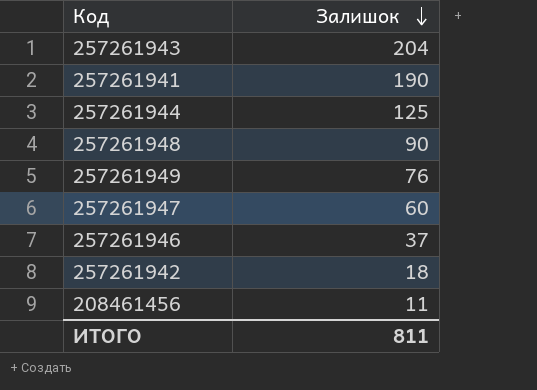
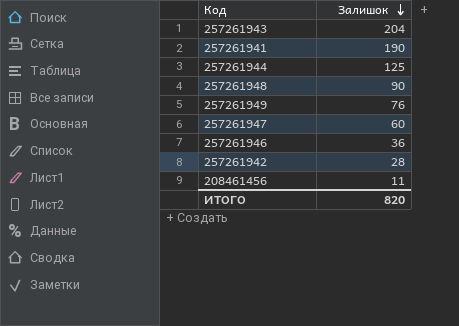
257261946 | Залишок: 37 -> 36
257261942 | Залишок: 18 -> 28
ИТОГО | Залишок: 811 -> 820

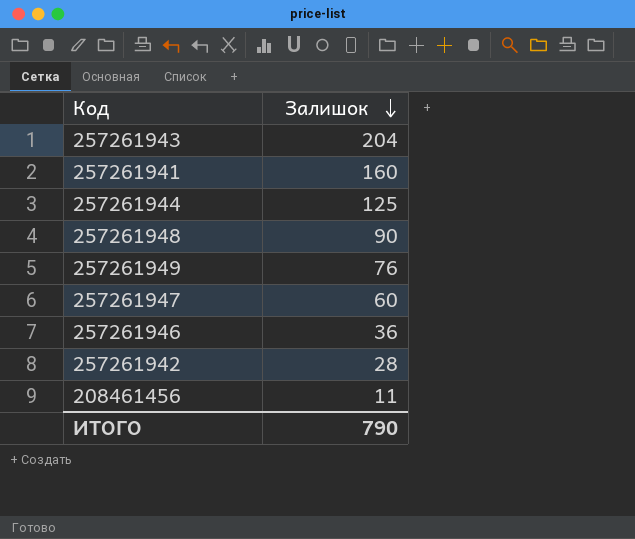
257261941 | Залишок: 190 -> 160
ИТОГО | Залишок: 820 -> 790

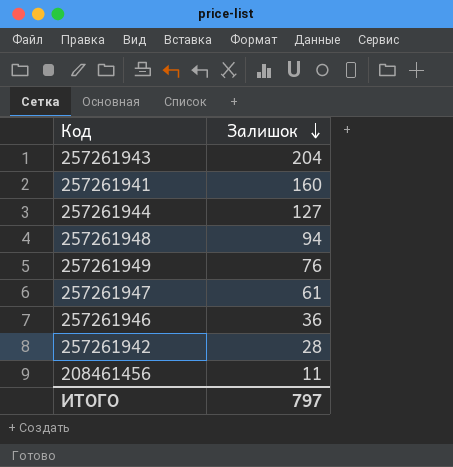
257261944 | Залишок: 125 -> 127
257261948 | Залишок: 90 -> 94
257261947 | Залишок: 60 -> 61
ИТОГО | Залишок: 790 -> 797

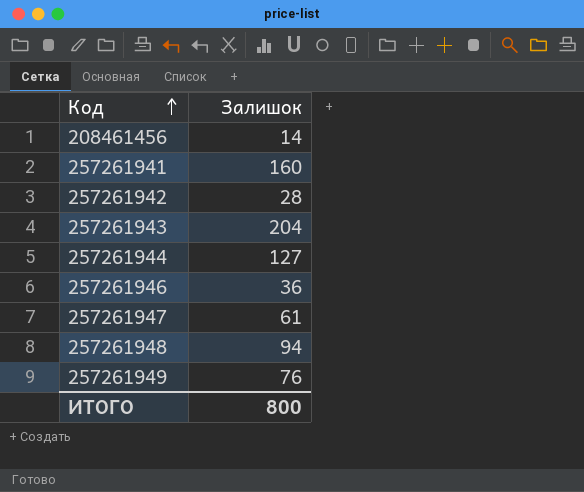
row order: Залишок descending -> Код ascending
208461456 | Залишок: 11 -> 14
ИТОГО | Залишок: 797 -> 800

